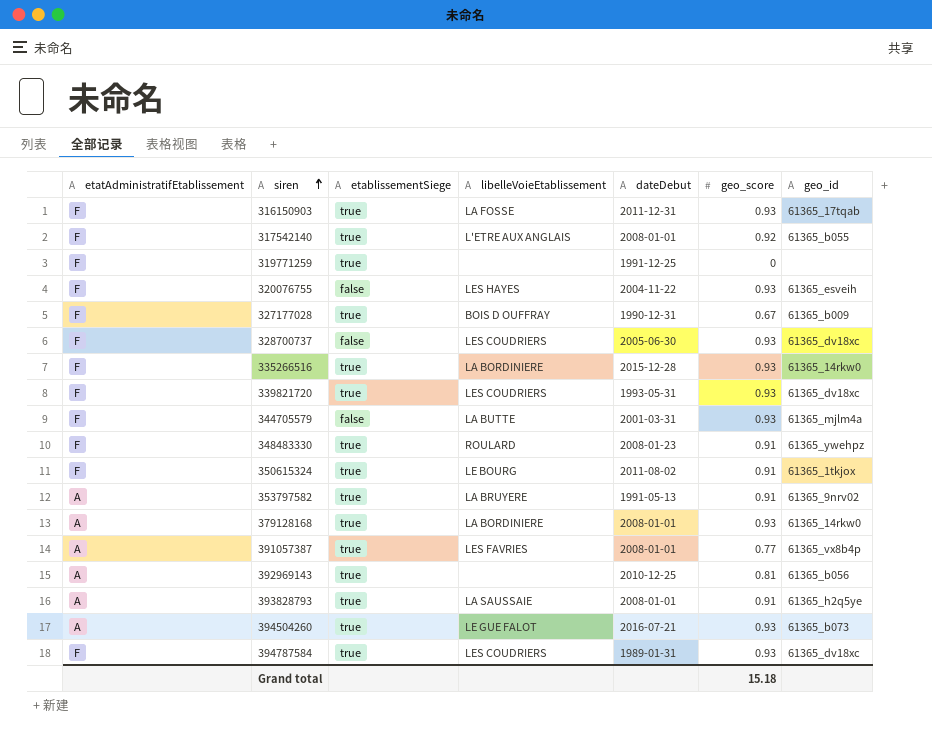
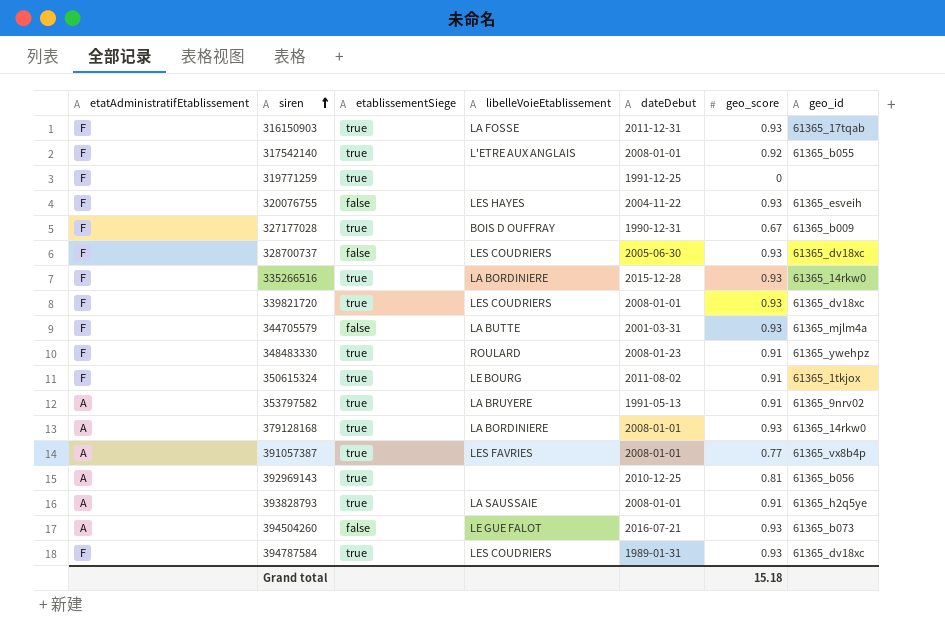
339821720 | dateDebut: 1993-05-31 -> 2008-01-01
394504260 | etablissementSiege: true -> false

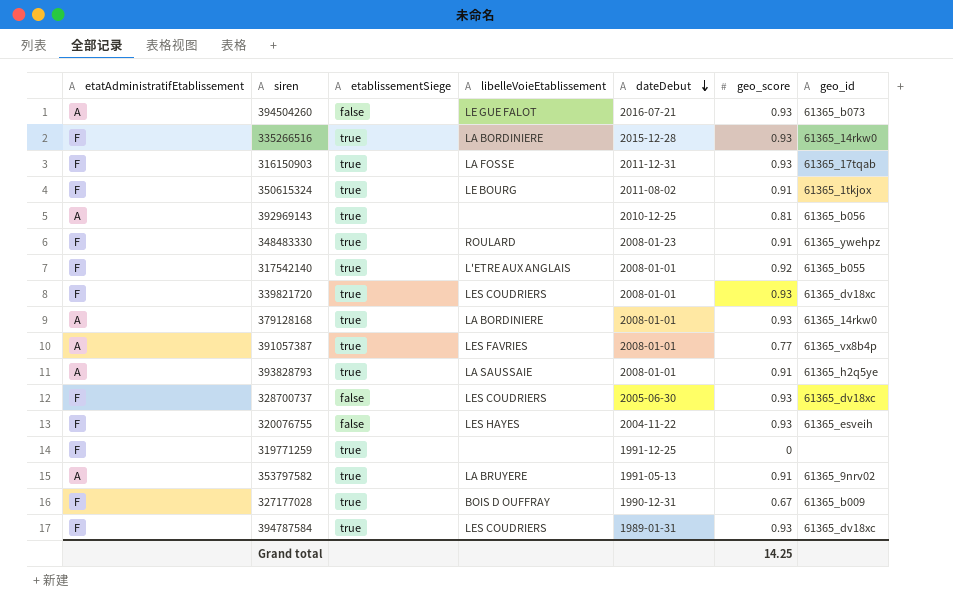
row order: siren ascending -> dateDebut descending
row 344705579: F | false | LA BUTTE | 2001-03-31 | 0.93 | 61365_mjlm4a -> none
Grand total | geo_score: 15.18 -> 14.25

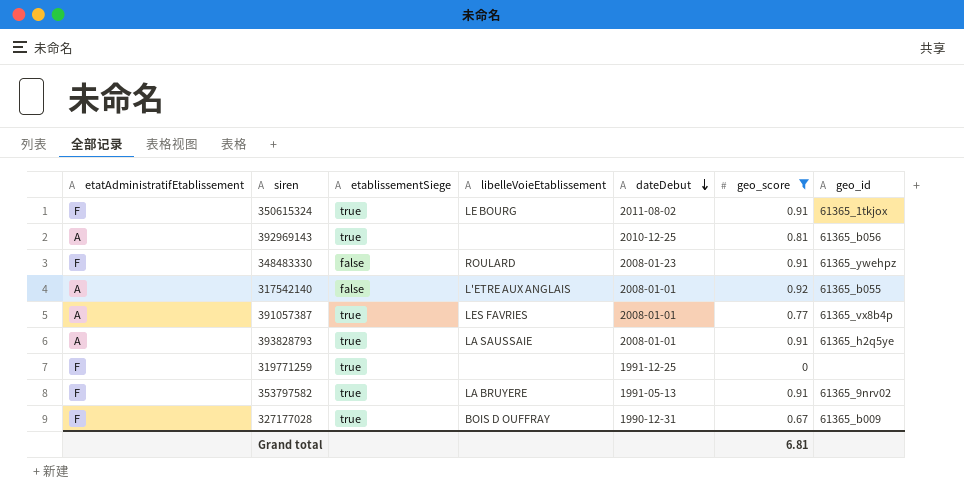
filter: none -> geo_score != 0.93
348483330 | etablissementSiege: true -> false
317542140 | etatAdministratifEtablissement: F -> A
317542140 | etablissementSiege: true -> false
353797582 | etatAdministratifEtablissement: A -> F
Grand total | geo_score: 14.25 -> 6.81

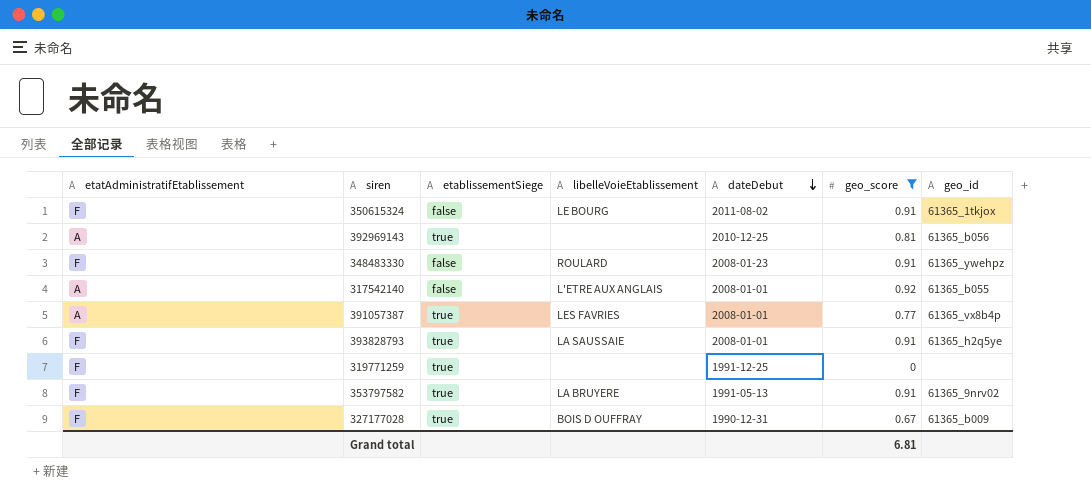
350615324 | etablissementSiege: true -> false
393828793 | etatAdministratifEtablissement: A -> F

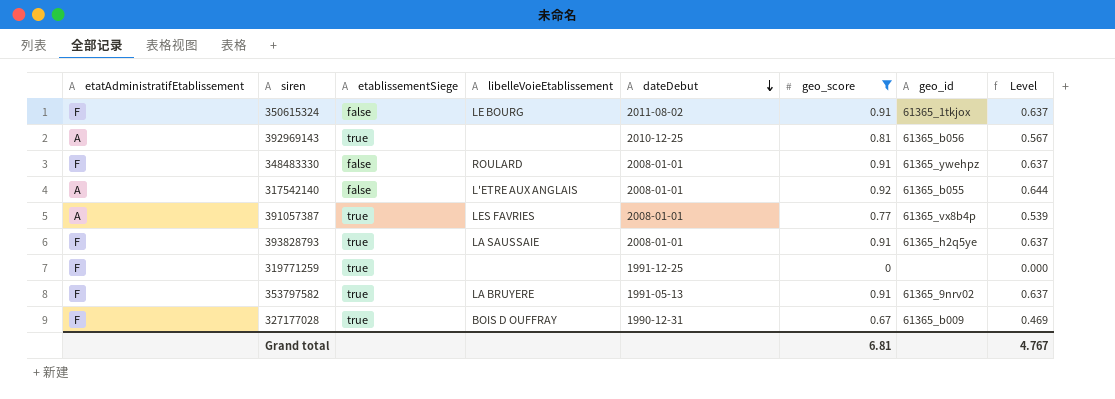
column Level | formula: none -> [geo_score] * 0.7
348483330 | dateDebut: 2008-01-23 -> 2008-01-01

